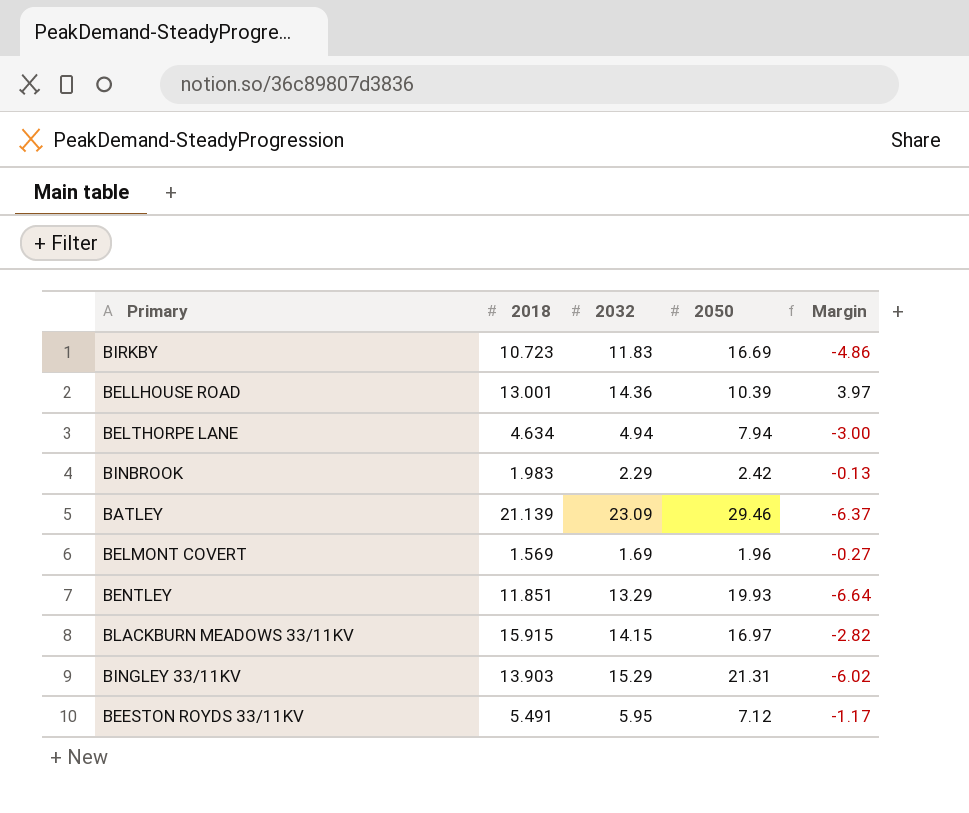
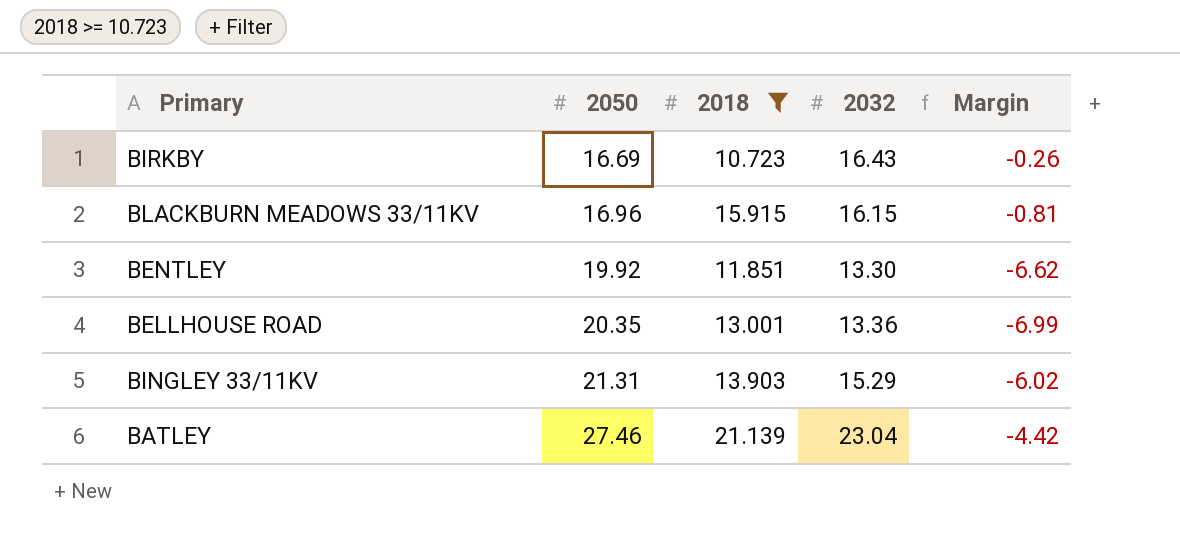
filter: none -> 2018 >= 10.723
row order: none -> 2050 ascending
column 2050 | position: 4 -> 2
BIRKBY | 2032: 11.83 -> 16.43
BIRKBY | Margin: -4.86 -> -0.26
BLACKBURN MEADOWS 33/11KV | 2050: 16.97 -> 16.96
BLACKBURN MEADOWS 33/11KV | 2032: 14.15 -> 16.15
BLACKBURN MEADOWS 33/11KV | Margin: -2.82 -> -0.81
BENTLEY | 2050: 19.93 -> 19.92
BENTLEY | 2032: 13.29 -> 13.30
BENTLEY | Margin: -6.64 -> -6.62
BELLHOUSE ROAD | 2050: 10.39 -> 20.35
BELLHOUSE ROAD | 2032: 14.36 -> 13.36
BELLHOUSE ROAD | Margin: 3.97 -> -6.99
BATLEY | 2050: 29.46 -> 27.46
BATLEY | 2032: 23.09 -> 23.04
BATLEY | Margin: -6.37 -> -4.42

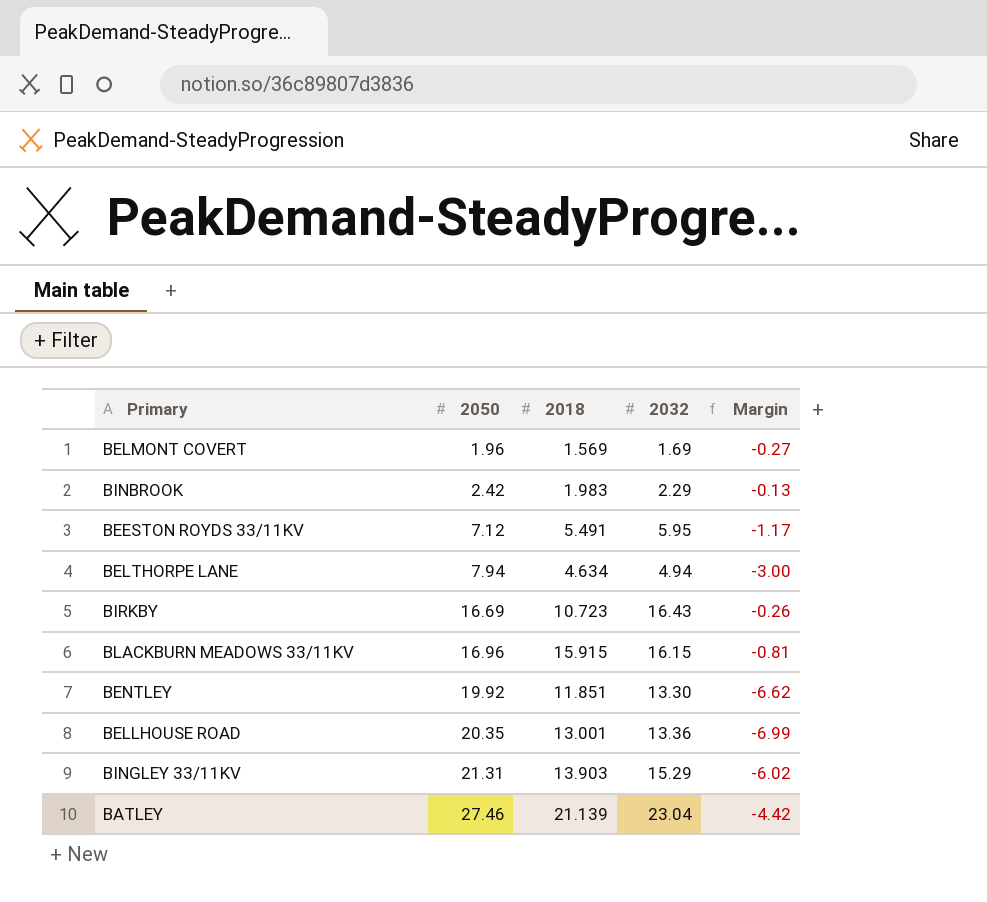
filter: 2018 >= 10.723 -> none

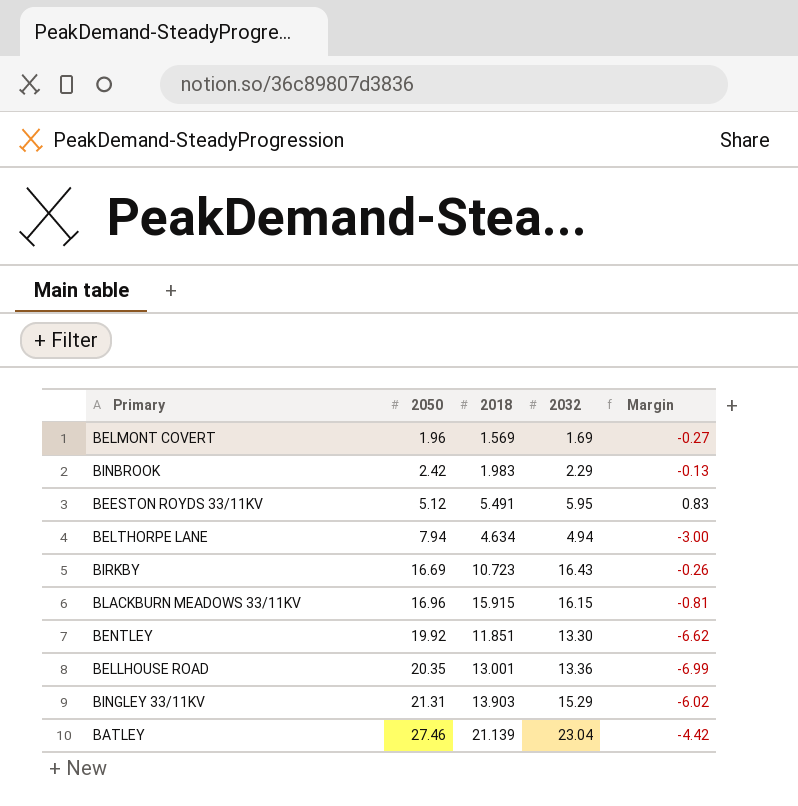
BEESTON ROYDS 33/11KV | 2050: 7.12 -> 5.12
BEESTON ROYDS 33/11KV | Margin: -1.17 -> 0.83

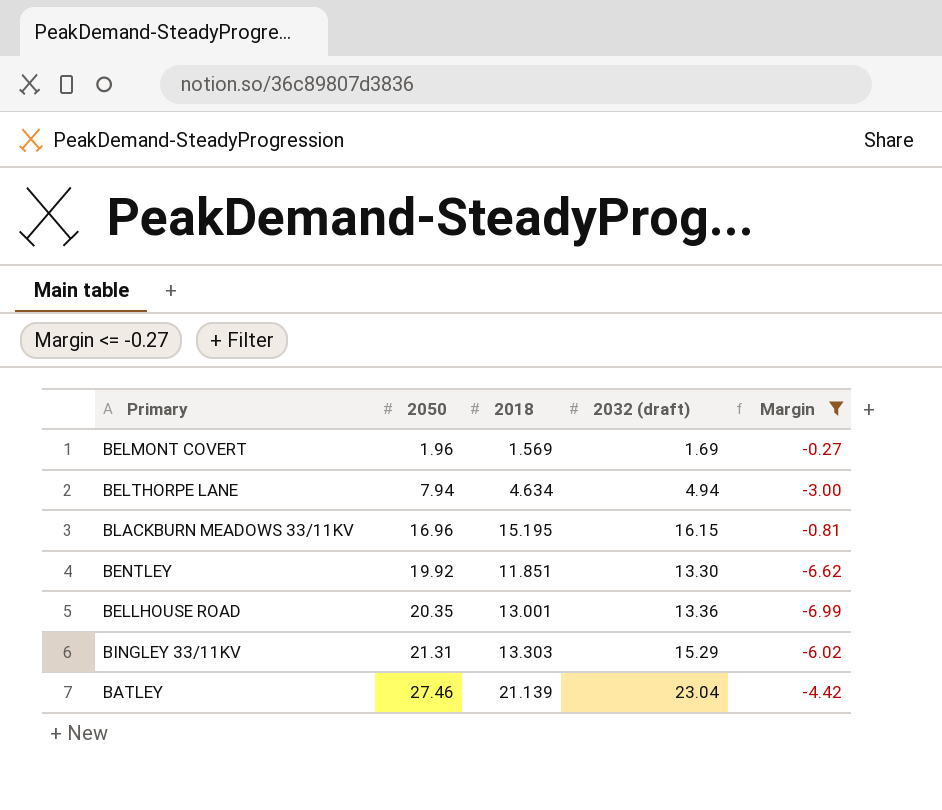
filter: none -> Margin <= -0.27
column name: 2032 -> 2032 (draft)
BLACKBURN MEADOWS 33/11KV | 2018: 15.915 -> 15.195
BINGLEY 33/11KV | 2018: 13.903 -> 13.303

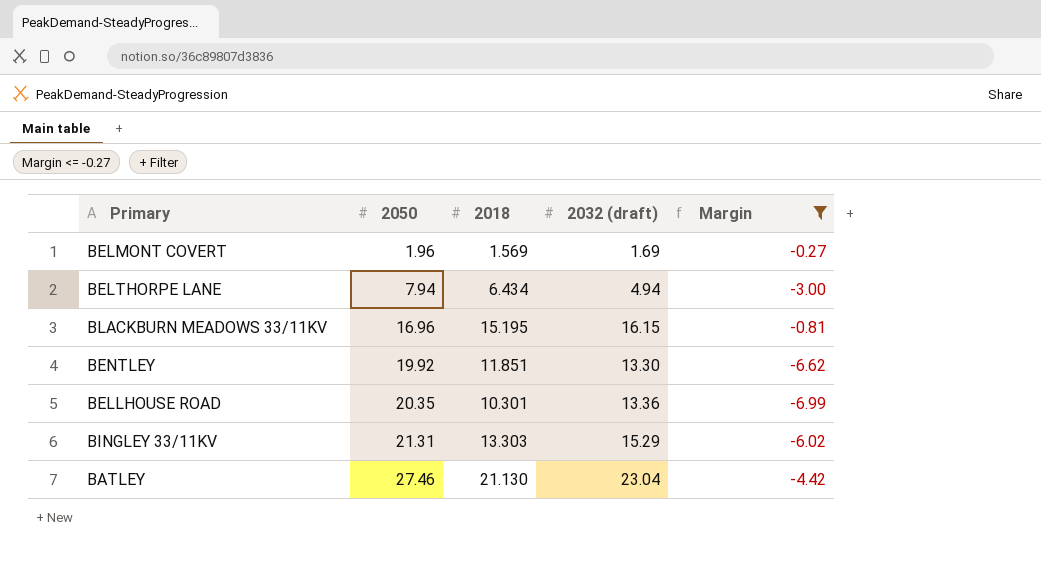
BELTHORPE LANE | 2018: 4.634 -> 6.434
BELLHOUSE ROAD | 2018: 13.001 -> 10.301
BATLEY | 2018: 21.139 -> 21.130

